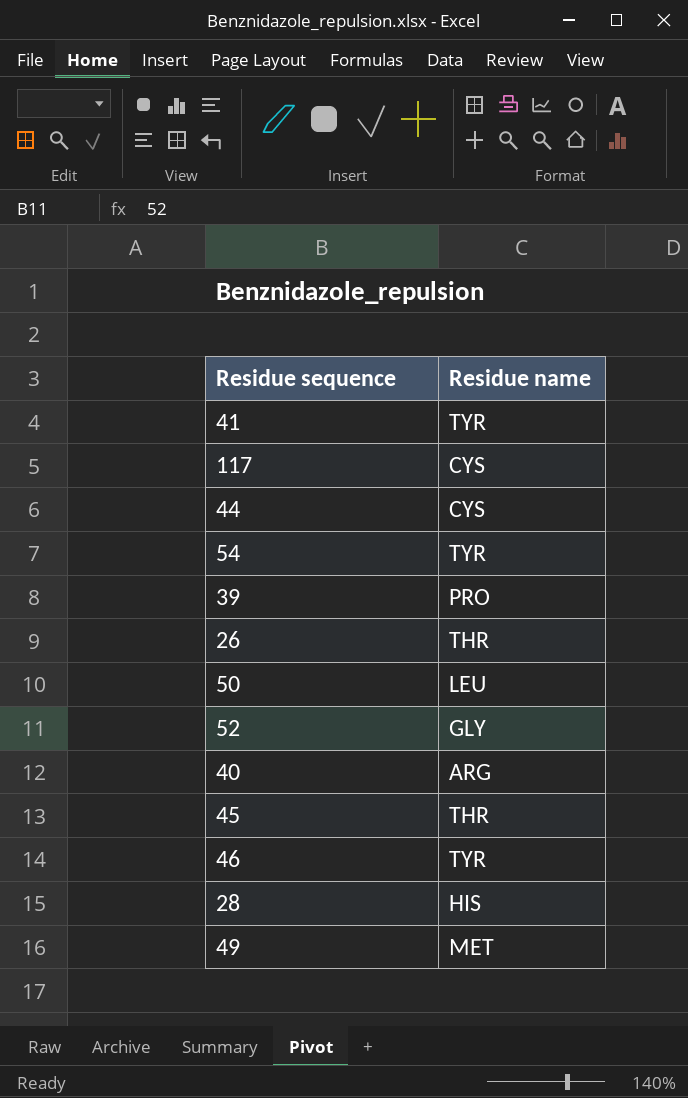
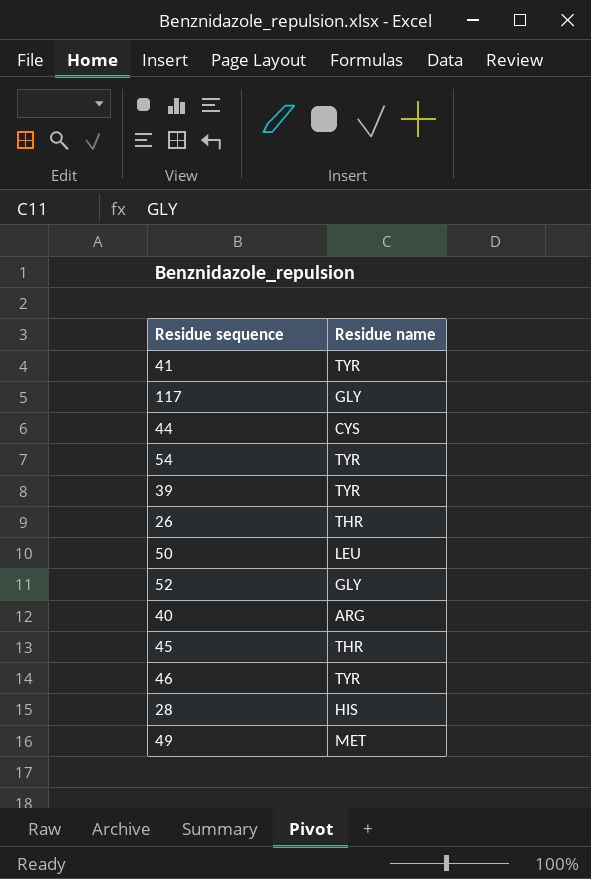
117 | Residue name: CYS -> GLY
39 | Residue name: PRO -> TYR

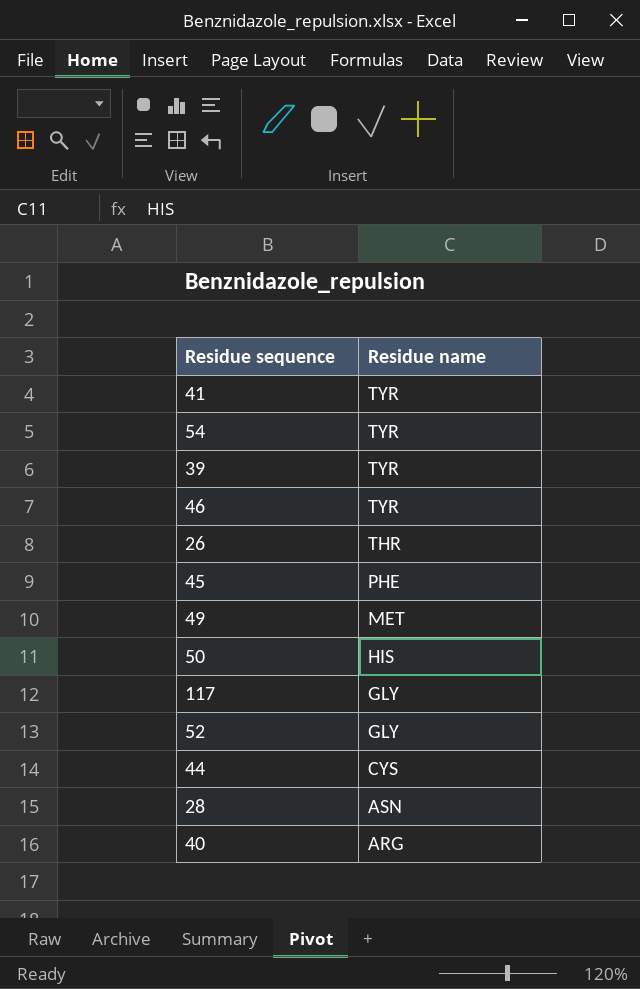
row order: none -> Residue name descending
45 | Residue name: THR -> PHE
50 | Residue name: LEU -> HIS
28 | Residue name: HIS -> ASN

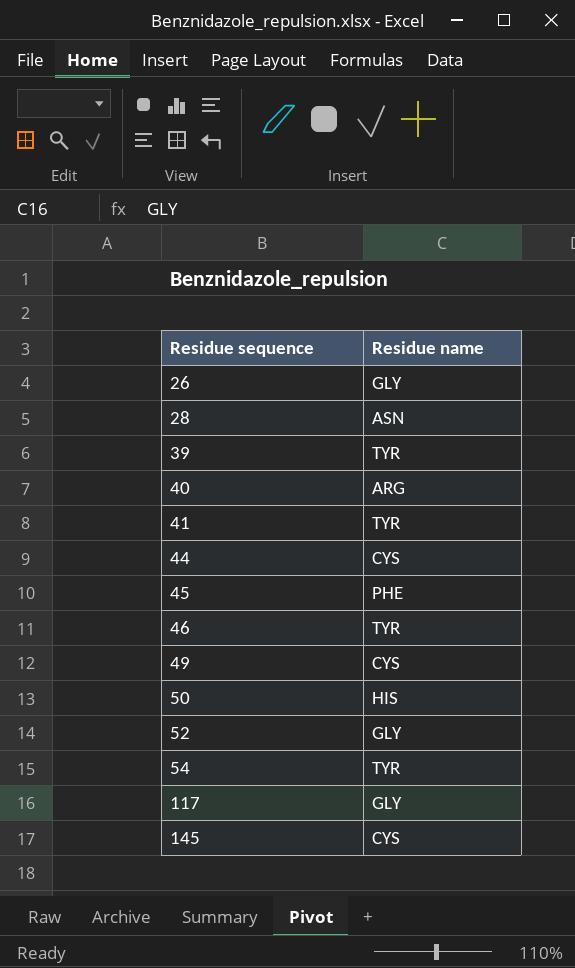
row order: Residue name descending -> Residue sequence ascending
26 | Residue name: THR -> GLY
49 | Residue name: MET -> CYS
row 145: none -> CYS

